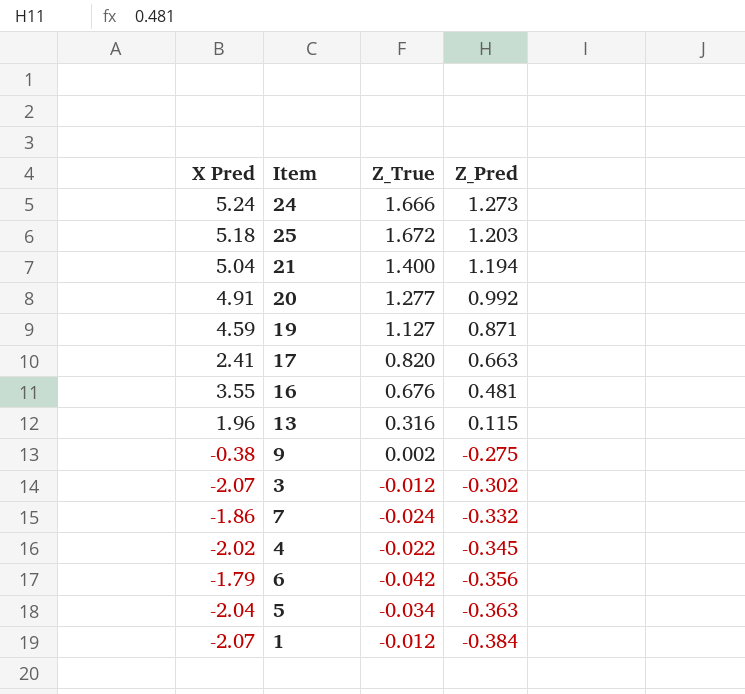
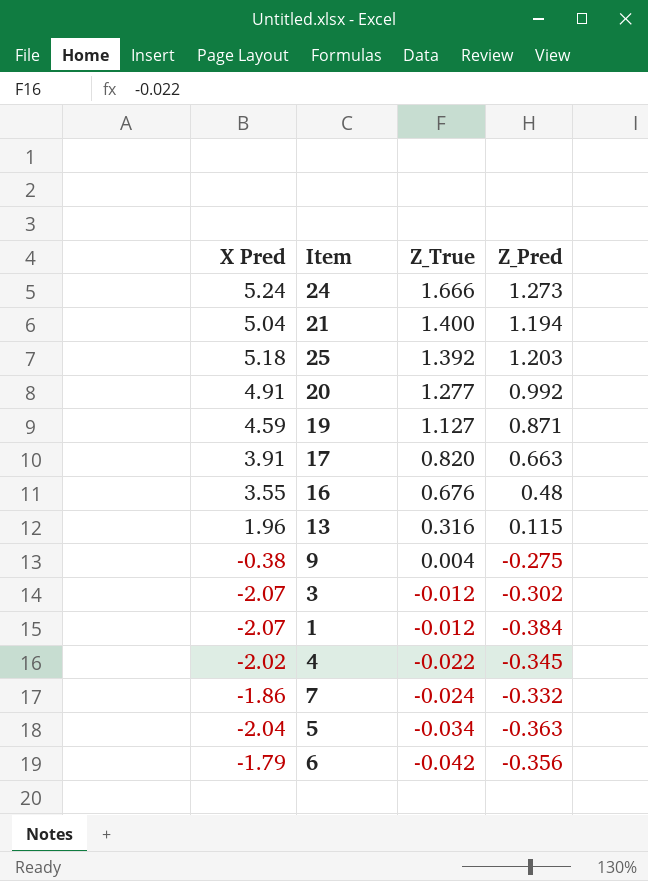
row order: Z_Pred descending -> Z_True descending
25 | Z_True: 1.672 -> 1.392
17 | X Pred: 2.41 -> 3.91
16 | Z_Pred: 0.481 -> 0.48
9 | Z_True: 0.002 -> 0.004

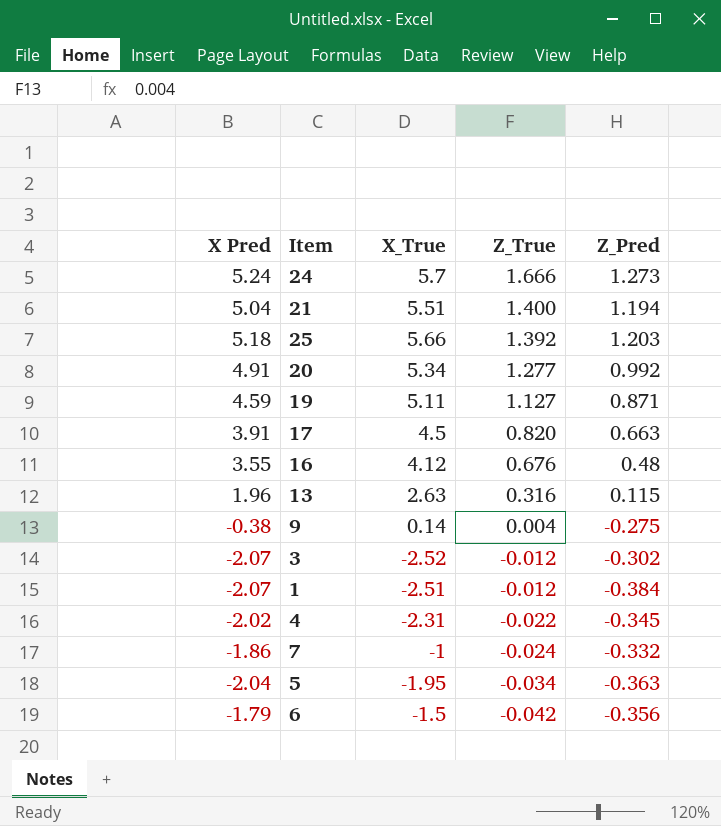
column X_True | position: none -> 3

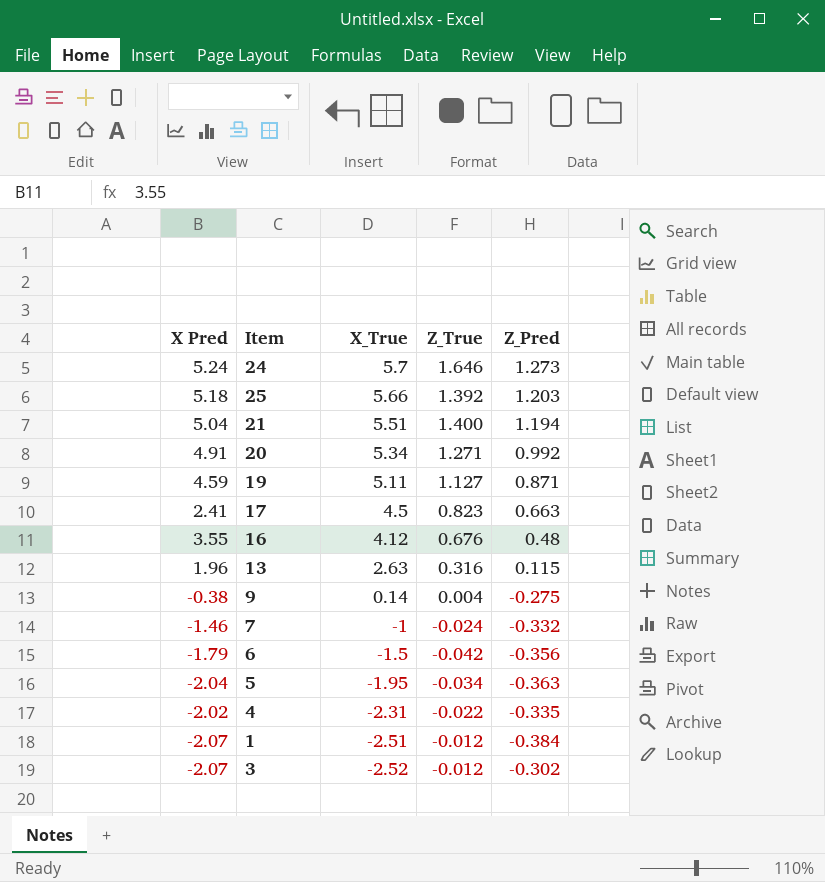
row order: Z_True descending -> X_True descending
24 | Z_True: 1.666 -> 1.646
20 | Z_True: 1.277 -> 1.271
17 | X Pred: 3.91 -> 2.41
17 | Z_True: 0.820 -> 0.823
7 | X Pred: -1.86 -> -1.46
4 | Z_Pred: -0.345 -> -0.335

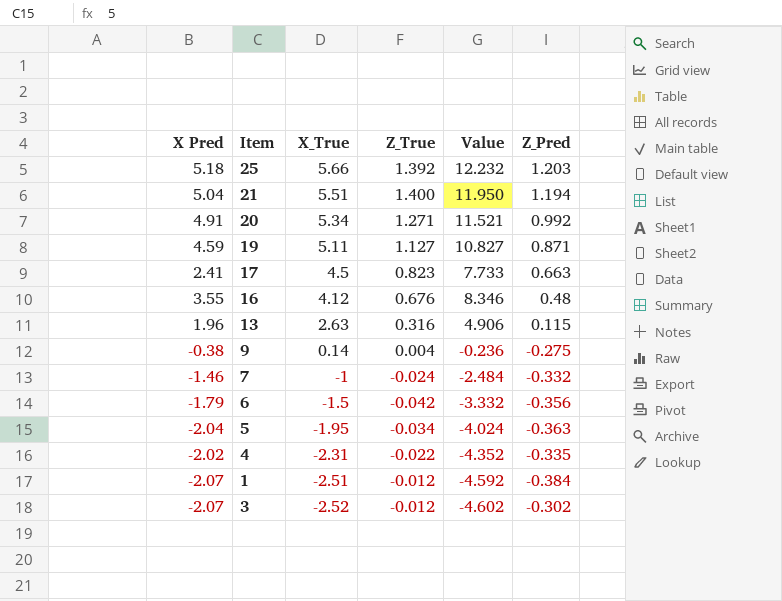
column Value | formula: none -> [X Pred] + [X_True] + [Z_True]
row 24: 5.24 | 5.7 | 1.646 | 1.273 -> none

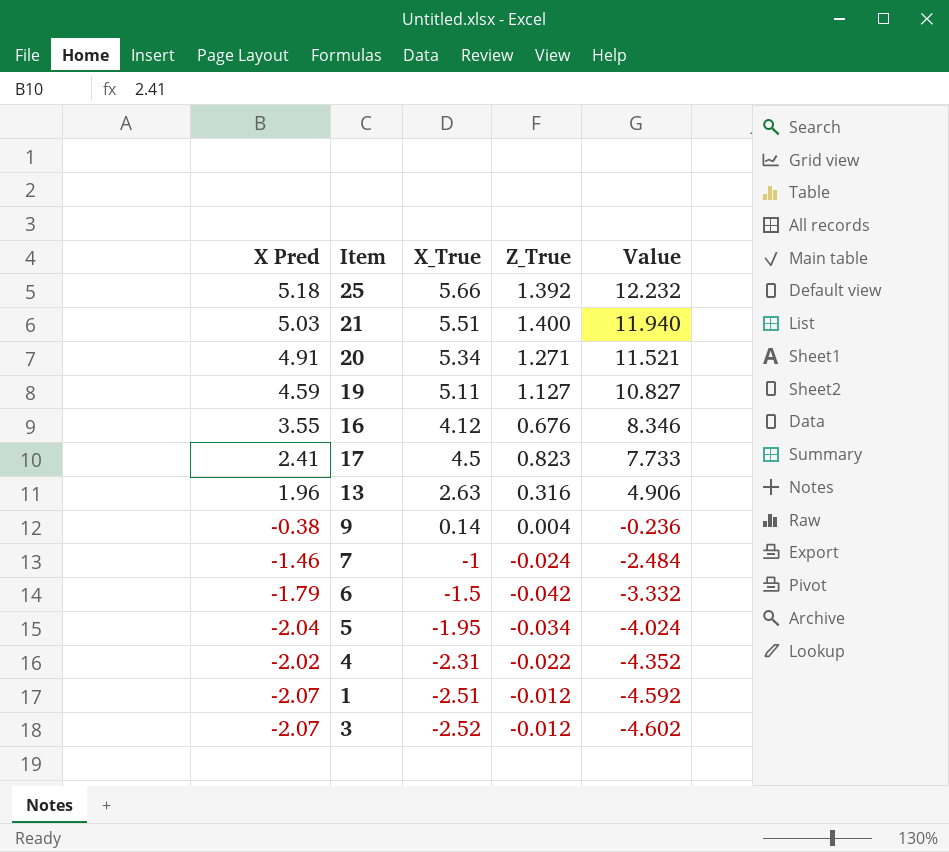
row order: X_True descending -> Value descending
column Z_Pred | position: 6 -> none
21 | X Pred: 5.04 -> 5.03
21 | Value: 11.950 -> 11.940

